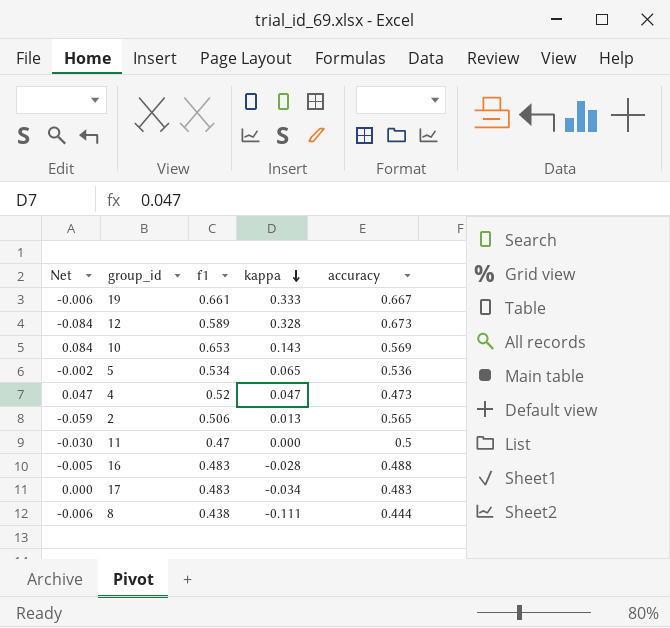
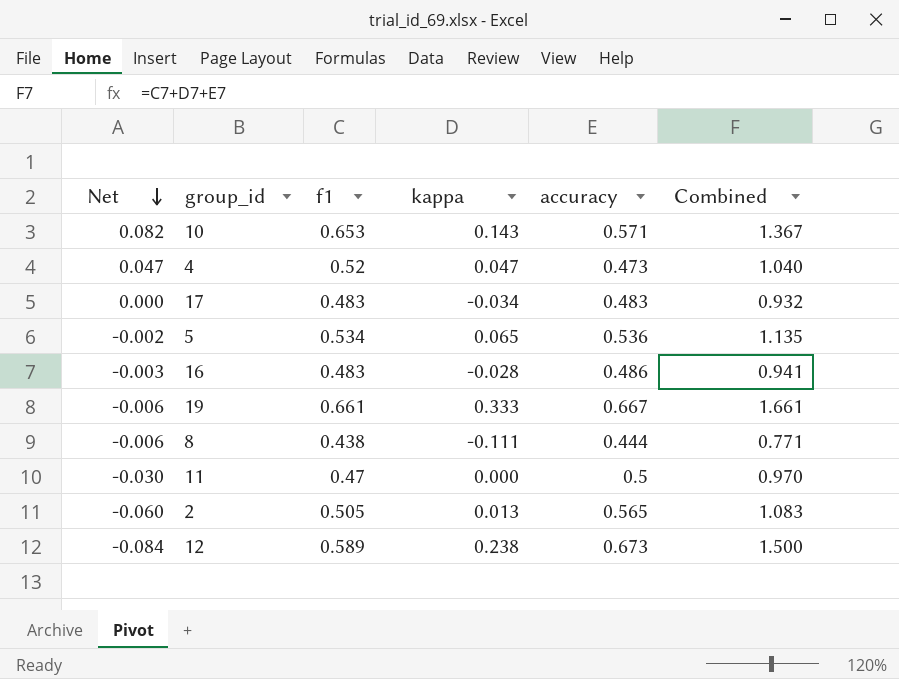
row order: kappa descending -> Net descending
column Combined | formula: none -> [f1] + [kappa] + [accuracy]
10 | Net: 0.084 -> 0.082
10 | accuracy: 0.569 -> 0.571
16 | Net: -0.005 -> -0.003
16 | accuracy: 0.488 -> 0.486
2 | Net: -0.059 -> -0.060
2 | f1: 0.506 -> 0.505
12 | kappa: 0.328 -> 0.238

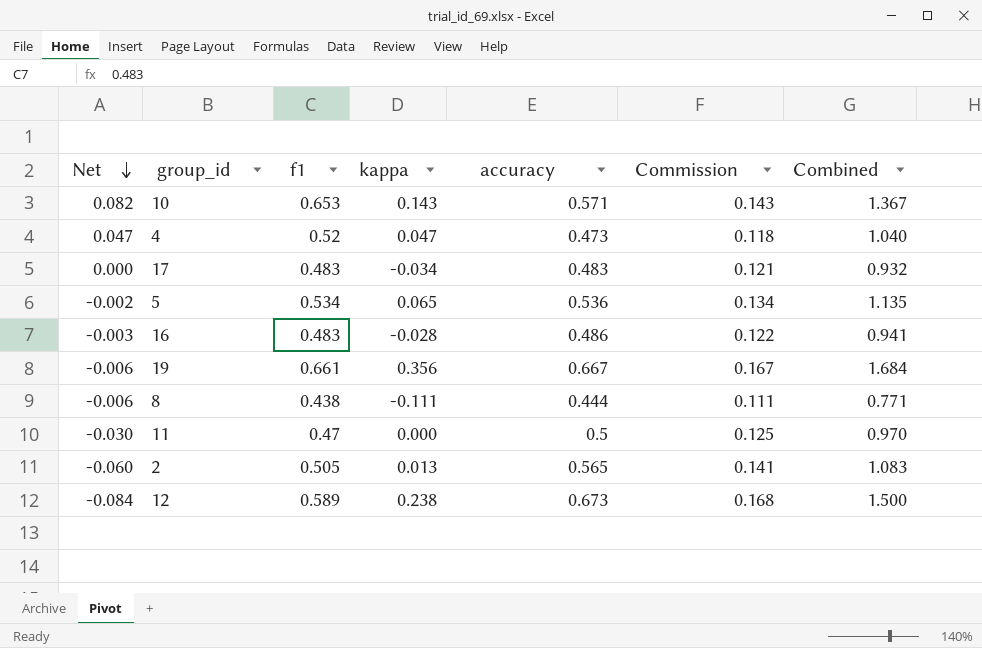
column Commission | formula: none -> [accuracy] * 0.25
19 | kappa: 0.333 -> 0.356
19 | Combined: 1.661 -> 1.684

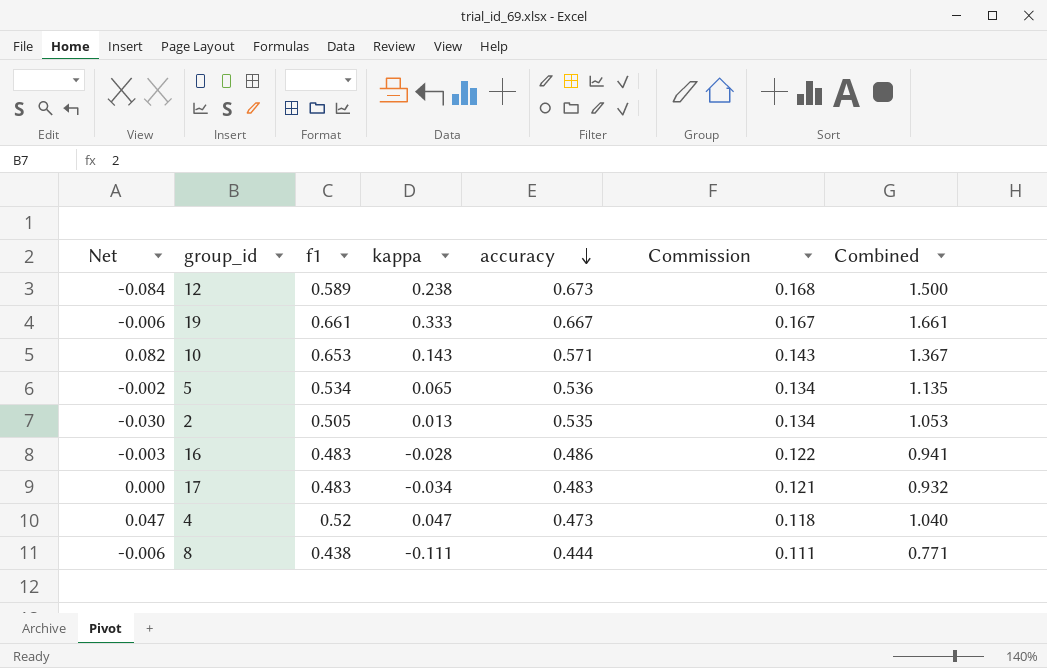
row order: Net descending -> accuracy descending
row 11: -0.030 | 0.47 | 0.000 | 0.5 | 0.125 | 0.970 -> none
19 | kappa: 0.356 -> 0.333
19 | Combined: 1.684 -> 1.661
2 | Net: -0.060 -> -0.030
2 | accuracy: 0.565 -> 0.535
2 | Commission: 0.141 -> 0.134
2 | Combined: 1.083 -> 1.053

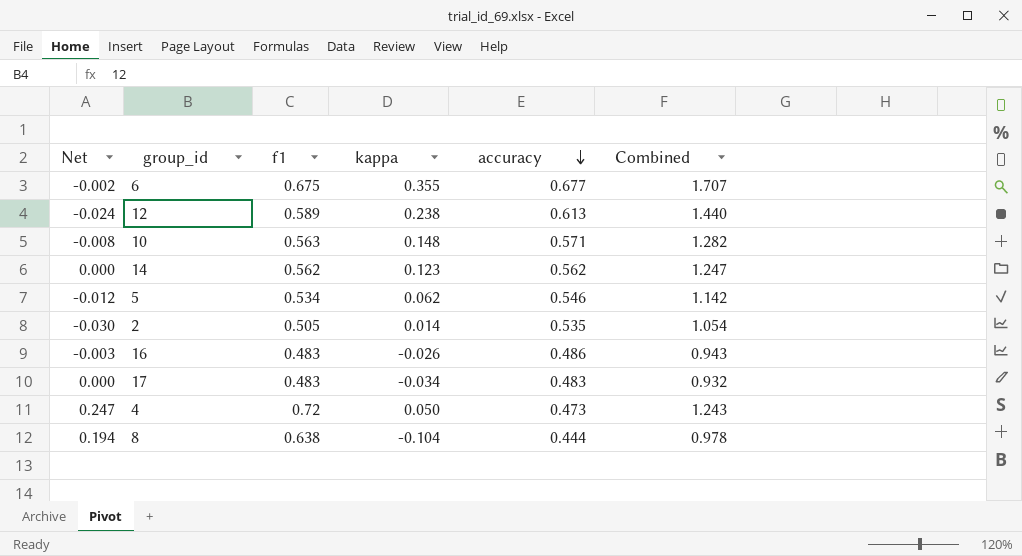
column Commission | formula: [accuracy] * 0.25 -> none
row 19: -0.006 | 0.661 | 0.333 | 0.667 | 0.167 | 1.661 -> none
row 6: none -> -0.002 | 0.675 | 0.355 | 0.677 | 1.707
12 | Net: -0.084 -> -0.024
12 | accuracy: 0.673 -> 0.613
12 | Combined: 1.500 -> 1.440
10 | Net: 0.082 -> -0.008
10 | f1: 0.653 -> 0.563
10 | kappa: 0.143 -> 0.148
10 | Combined: 1.367 -> 1.282
row 14: none -> 0.000 | 0.562 | 0.123 | 0.562 | 1.247
5 | Net: -0.002 -> -0.012
5 | kappa: 0.065 -> 0.062
5 | accuracy: 0.536 -> 0.546
5 | Combined: 1.135 -> 1.142
2 | kappa: 0.013 -> 0.014
2 | Combined: 1.053 -> 1.054
16 | kappa: -0.028 -> -0.026
16 | Combined: 0.941 -> 0.943
4 | Net: 0.047 -> 0.247
4 | f1: 0.52 -> 0.72
4 | kappa: 0.047 -> 0.050
4 | Combined: 1.040 -> 1.243
8 | Net: -0.006 -> 0.194
8 | f1: 0.438 -> 0.638
8 | kappa: -0.111 -> -0.104
8 | Combined: 0.771 -> 0.978

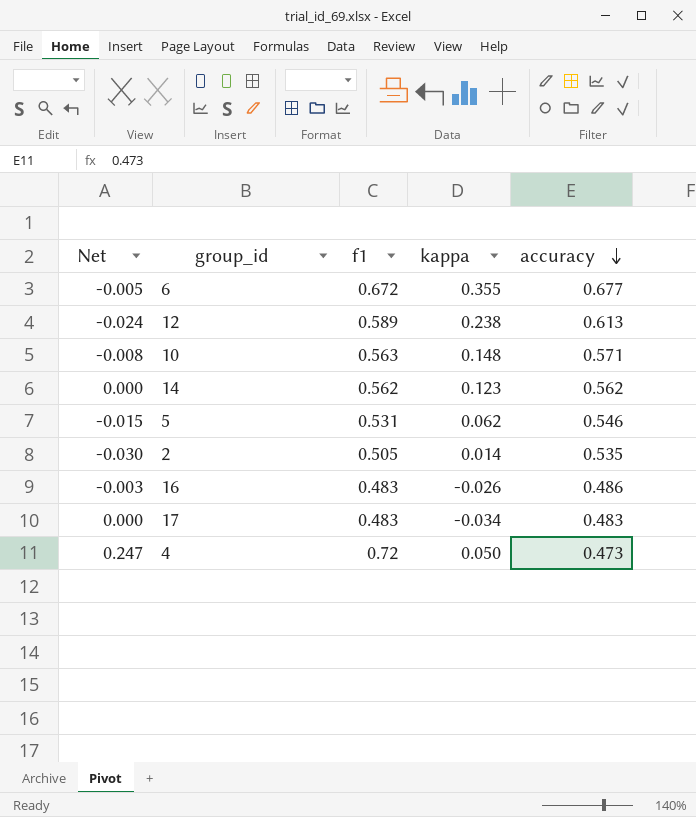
column Combined | formula: [f1] + [kappa] + [accuracy] -> none
row 8: 0.194 | 0.638 | -0.104 | 0.444 | 0.978 -> none
6 | Net: -0.002 -> -0.005
6 | f1: 0.675 -> 0.672
5 | Net: -0.012 -> -0.015
5 | f1: 0.534 -> 0.531

